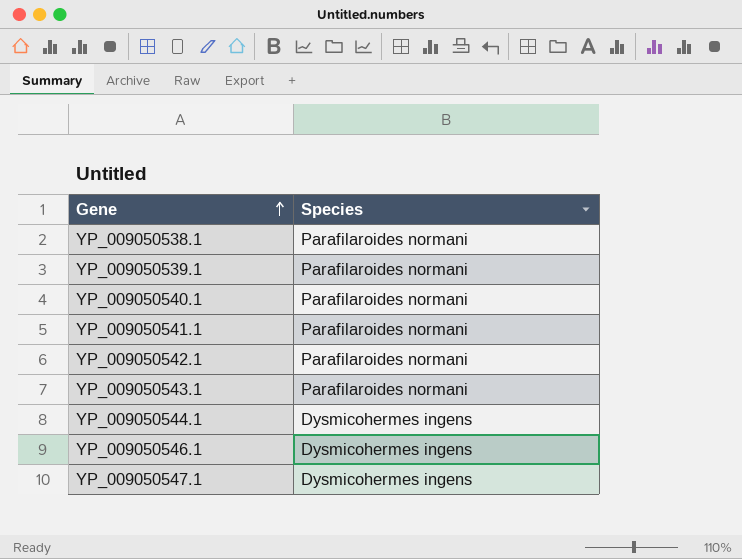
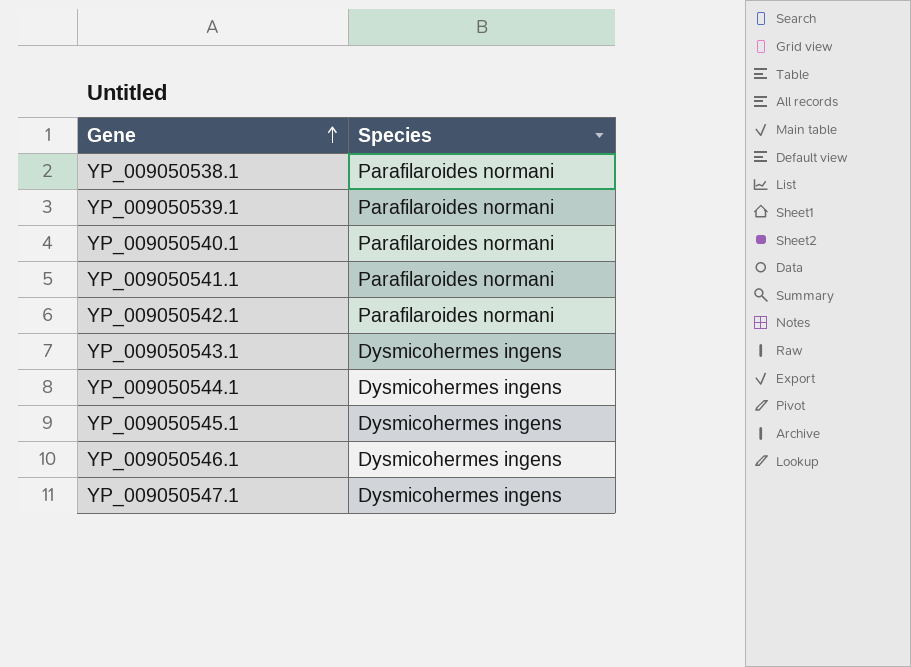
YP_009050543.1 | Species: Parafilaroides normani -> Dysmicohermes ingens
row YP_009050545.1: none -> Dysmicohermes ingens

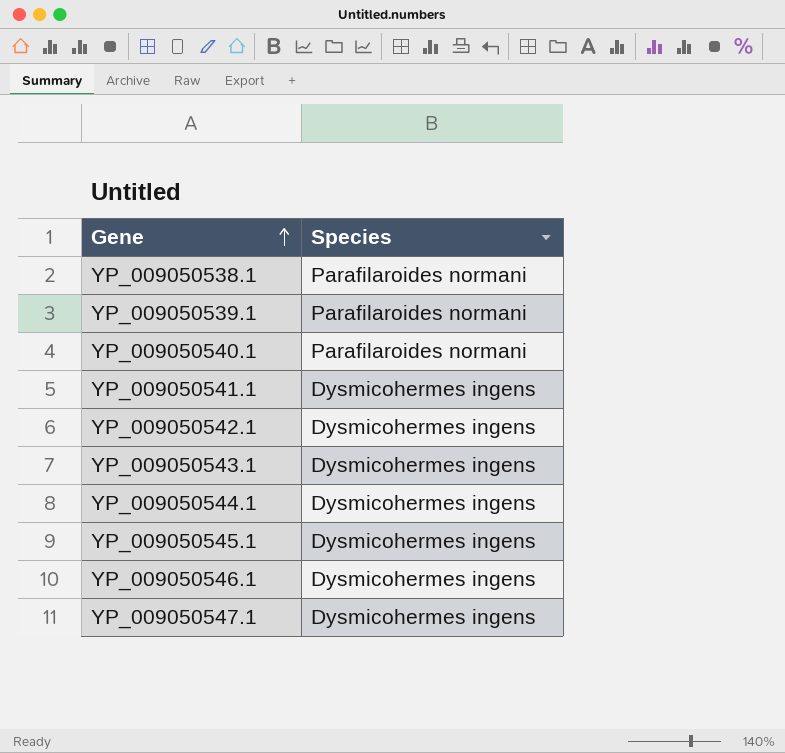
YP_009050541.1 | Species: Parafilaroides normani -> Dysmicohermes ingens
YP_009050542.1 | Species: Parafilaroides normani -> Dysmicohermes ingens

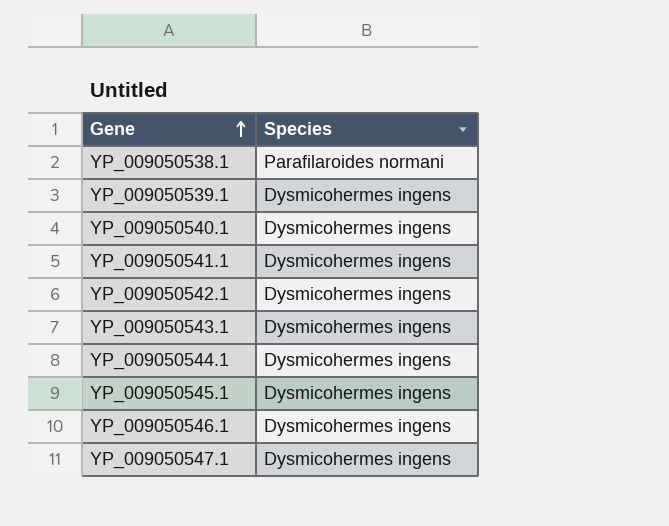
YP_009050539.1 | Species: Parafilaroides normani -> Dysmicohermes ingens
YP_009050540.1 | Species: Parafilaroides normani -> Dysmicohermes ingens

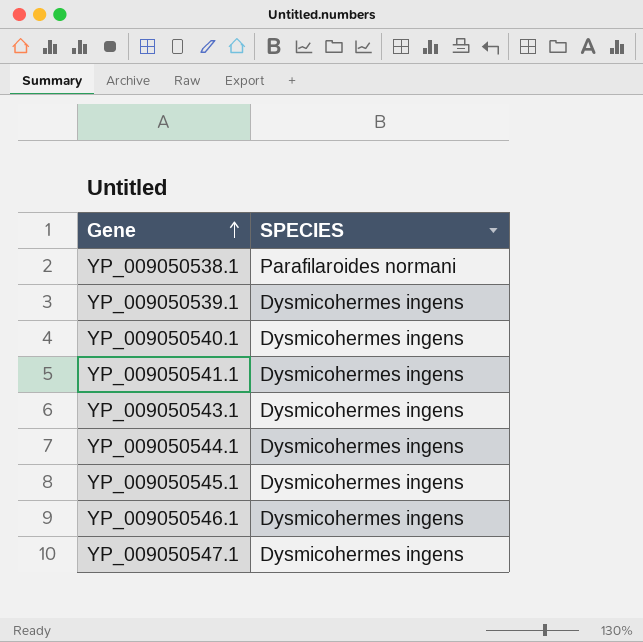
column name: Species -> SPECIES
row YP_009050542.1: Dysmicohermes ingens -> none

